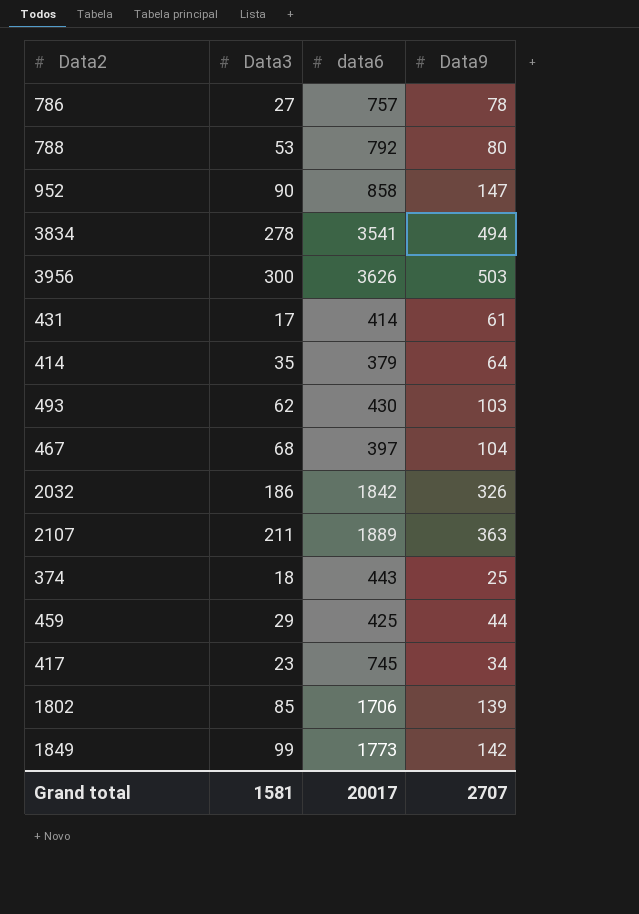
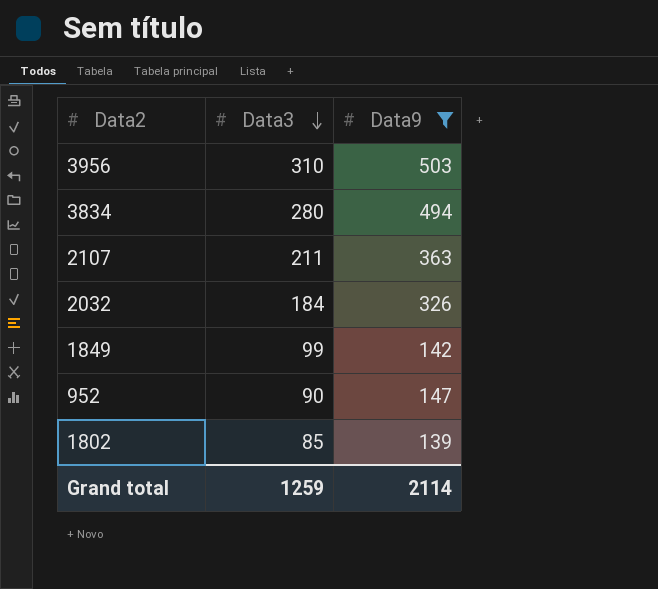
filter: none -> Data9 >= 139
row order: none -> Data3 descending
column data6 | position: 3 -> none
3956 | Data3: 300 -> 310
3834 | Data3: 278 -> 280
2032 | Data3: 186 -> 184
Grand total | Data3: 1581 -> 1259
Grand total | Data9: 2707 -> 2114

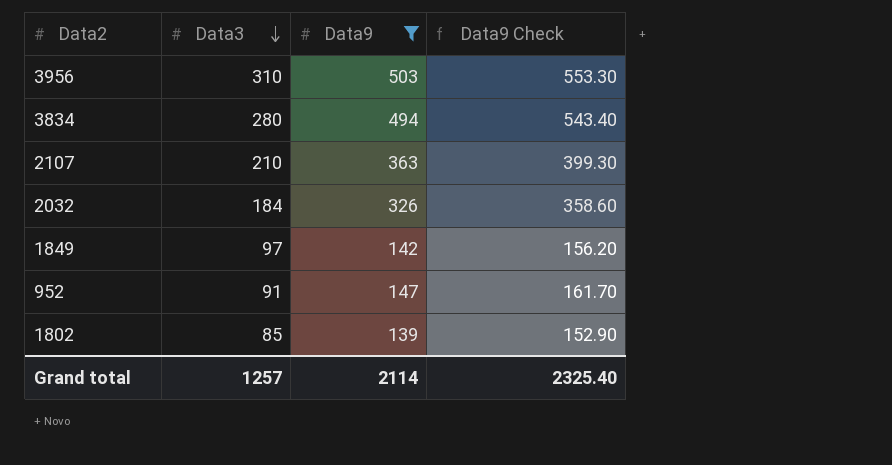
column Data9 Check | formula: none -> [Data9] * 1.1
2107 | Data3: 211 -> 210
1849 | Data3: 99 -> 97
952 | Data3: 90 -> 91
Grand total | Data3: 1259 -> 1257

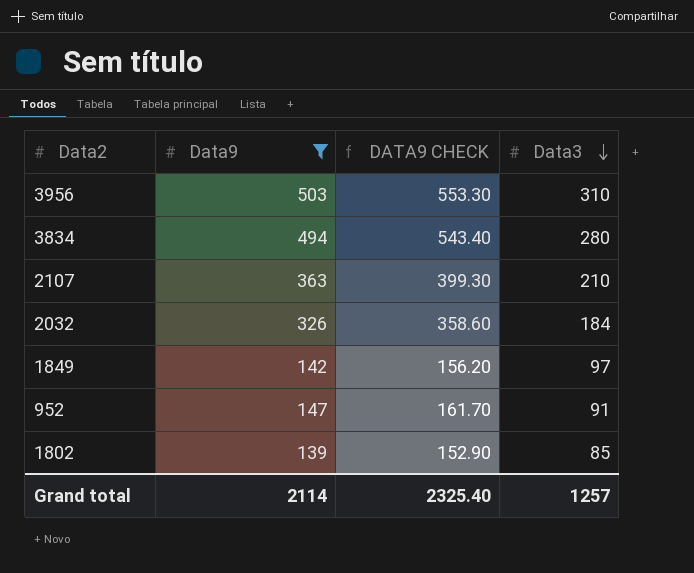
column name: Data9 Check -> DATA9 CHECK
column Data3 | position: 2 -> 4

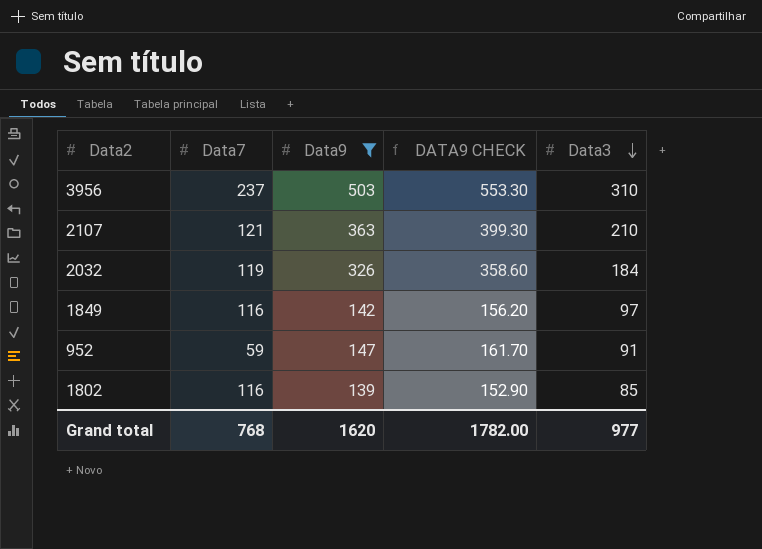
column Data7 | position: none -> 2
row 3834: 494 | 543.40 | 280 -> none
Grand total | Data9: 2114 -> 1620
Grand total | DATA9 CHECK: 2325.40 -> 1782.00
Grand total | Data3: 1257 -> 977

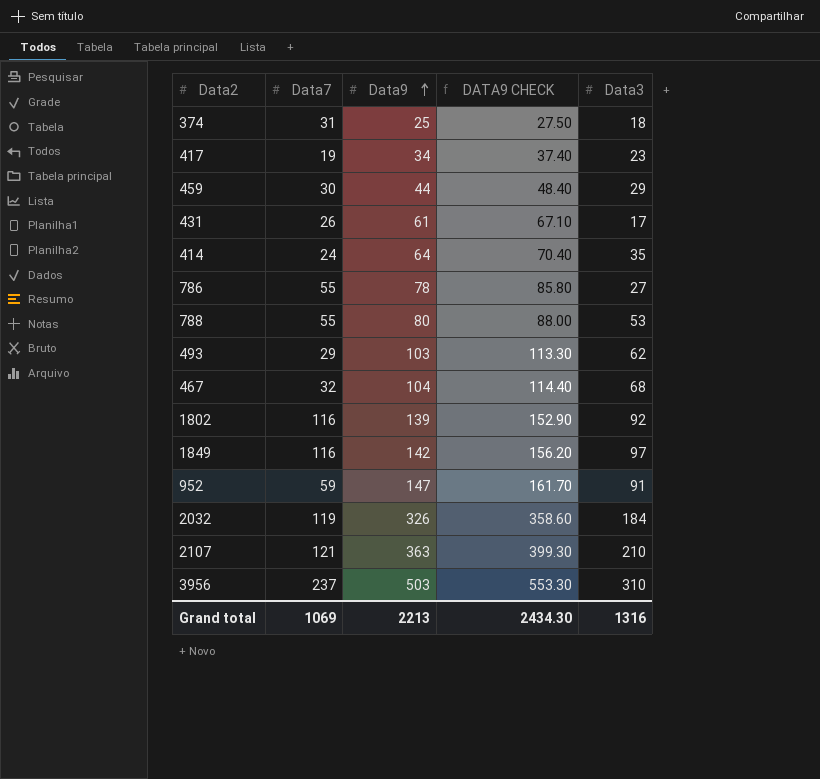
filter: Data9 >= 139 -> none
row order: Data3 descending -> Data9 ascending
1802 | Data3: 85 -> 92
Grand total | Data7: 768 -> 1069
Grand total | Data9: 1620 -> 2213
Grand total | DATA9 CHECK: 1782.00 -> 2434.30
Grand total | Data3: 977 -> 1316

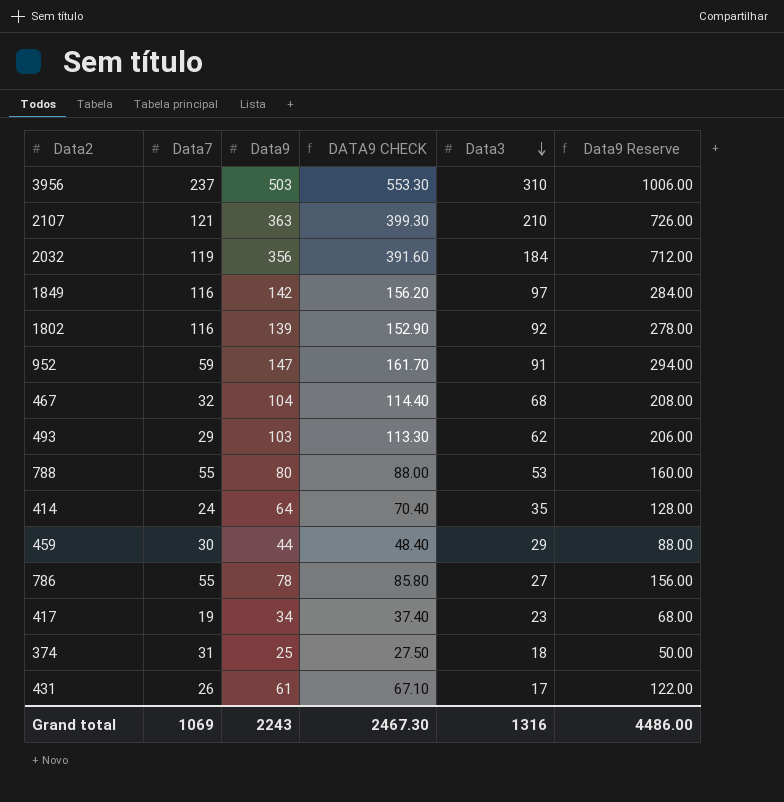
row order: Data9 ascending -> Data3 descending
column Data9 Reserve | formula: none -> [Data9] * 2
2032 | Data9: 326 -> 356
2032 | DATA9 CHECK: 358.60 -> 391.60
Grand total | Data9: 2213 -> 2243
Grand total | DATA9 CHECK: 2434.30 -> 2467.30

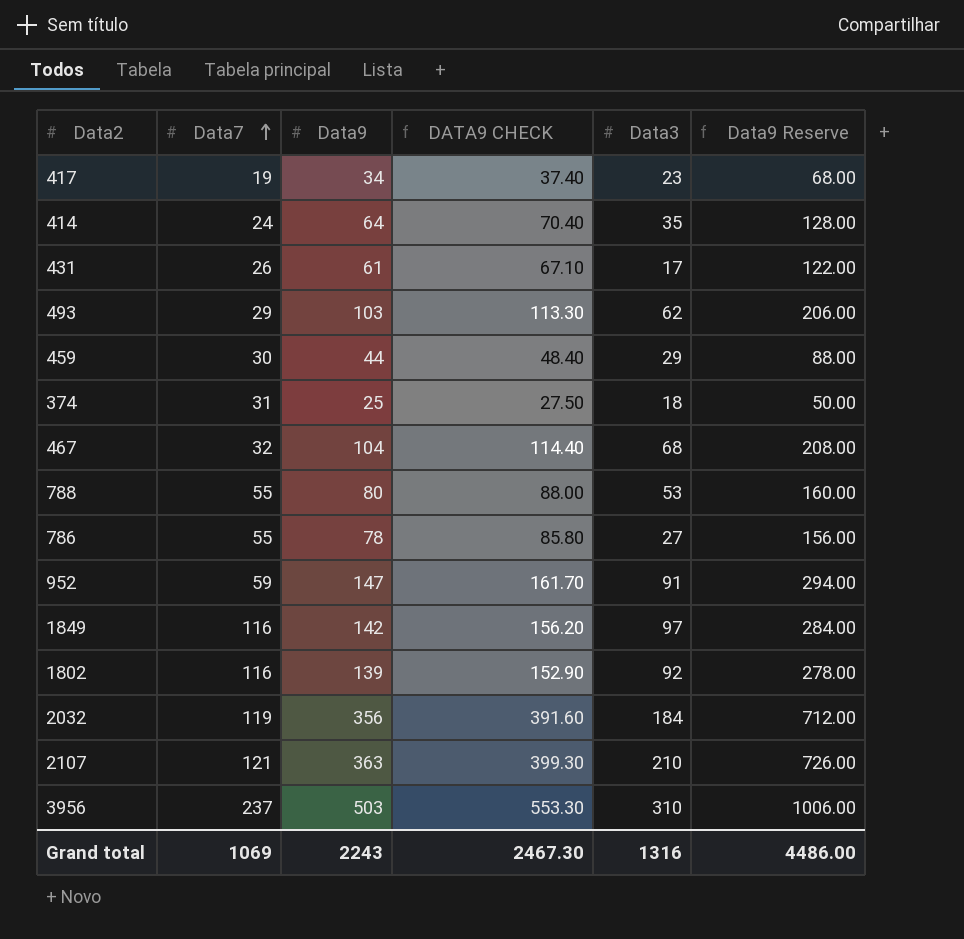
row order: Data3 descending -> Data7 ascending

